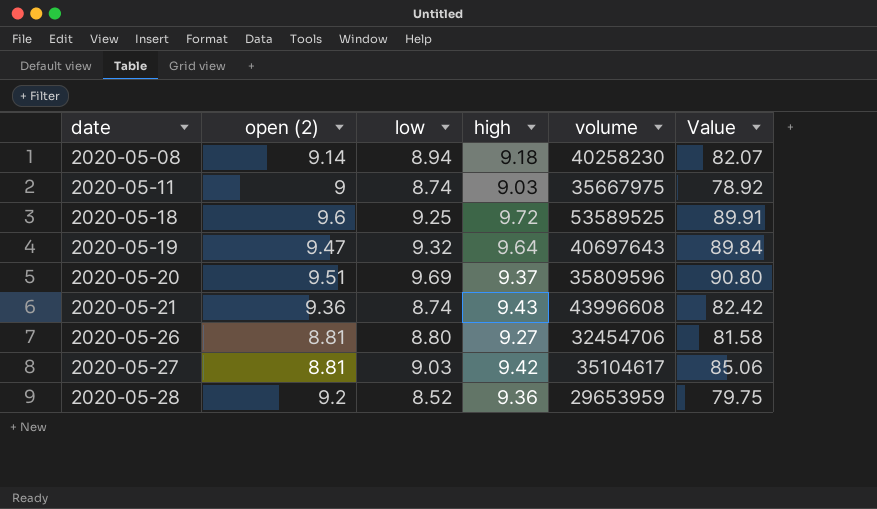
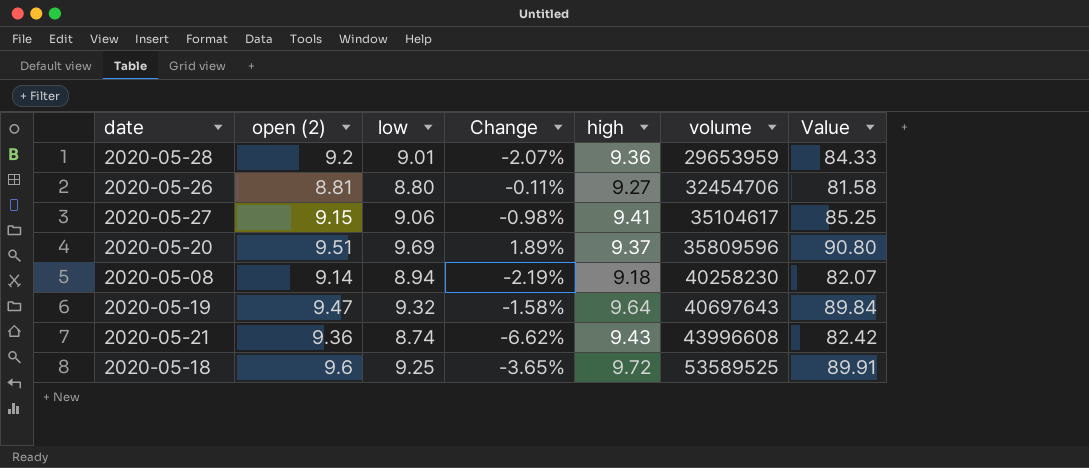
row order: date ascending -> volume ascending
column Change | formula: none -> ([low] - [open (2)]) / [open (2)]
row 2020-05-11: 9 | 8.74 | 9.03 | 35667975 | 78.92 -> none
2020-05-28 | low: 8.52 -> 9.01
2020-05-28 | Value: 79.75 -> 84.33
2020-05-27 | open (2): 8.81 -> 9.15
2020-05-27 | low: 9.03 -> 9.06
2020-05-27 | high: 9.42 -> 9.41
2020-05-27 | Value: 85.06 -> 85.25

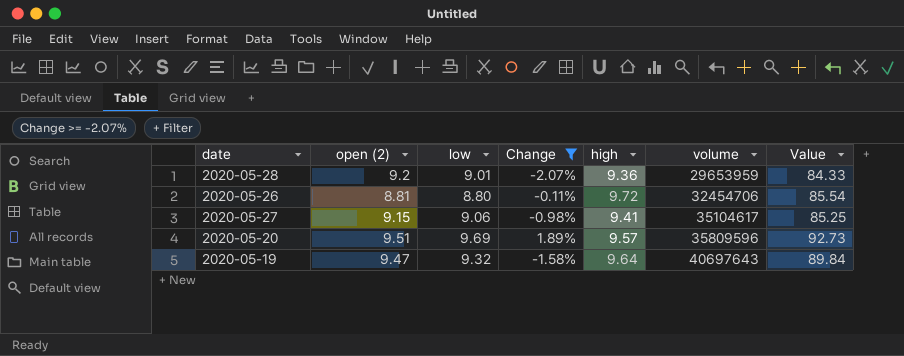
filter: none -> Change >= -2.07%
2020-05-26 | high: 9.27 -> 9.72
2020-05-26 | Value: 81.58 -> 85.54
2020-05-20 | high: 9.37 -> 9.57
2020-05-20 | Value: 90.80 -> 92.73

